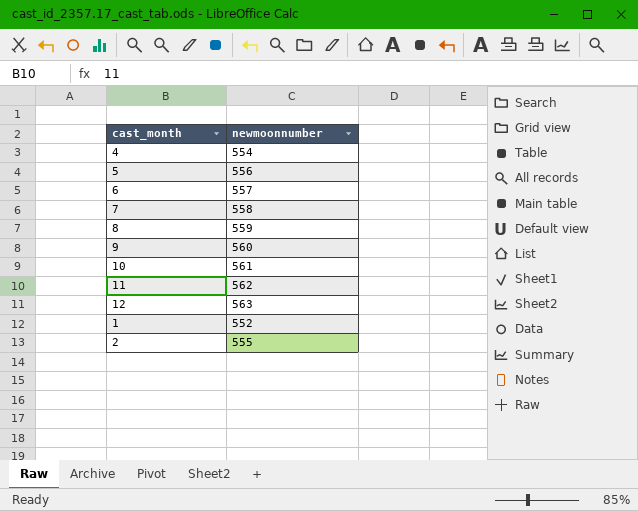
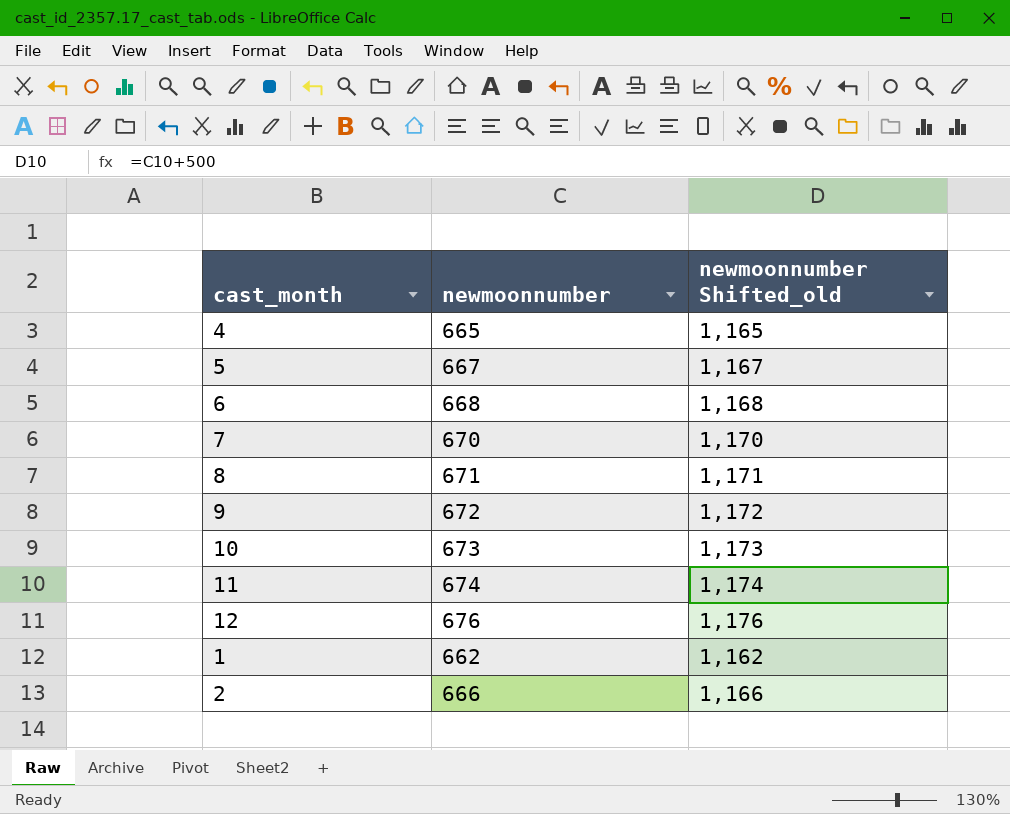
column newmoonnumber Shifted_old | formula: none -> [newmoonnumber] + 500
4 | newmoonnumber: 554 -> 665
5 | newmoonnumber: 556 -> 667
6 | newmoonnumber: 557 -> 668
7 | newmoonnumber: 558 -> 670
8 | newmoonnumber: 559 -> 671
9 | newmoonnumber: 560 -> 672
10 | newmoonnumber: 561 -> 673
11 | newmoonnumber: 562 -> 674
12 | newmoonnumber: 563 -> 676
1 | newmoonnumber: 552 -> 662
2 | newmoonnumber: 555 -> 666

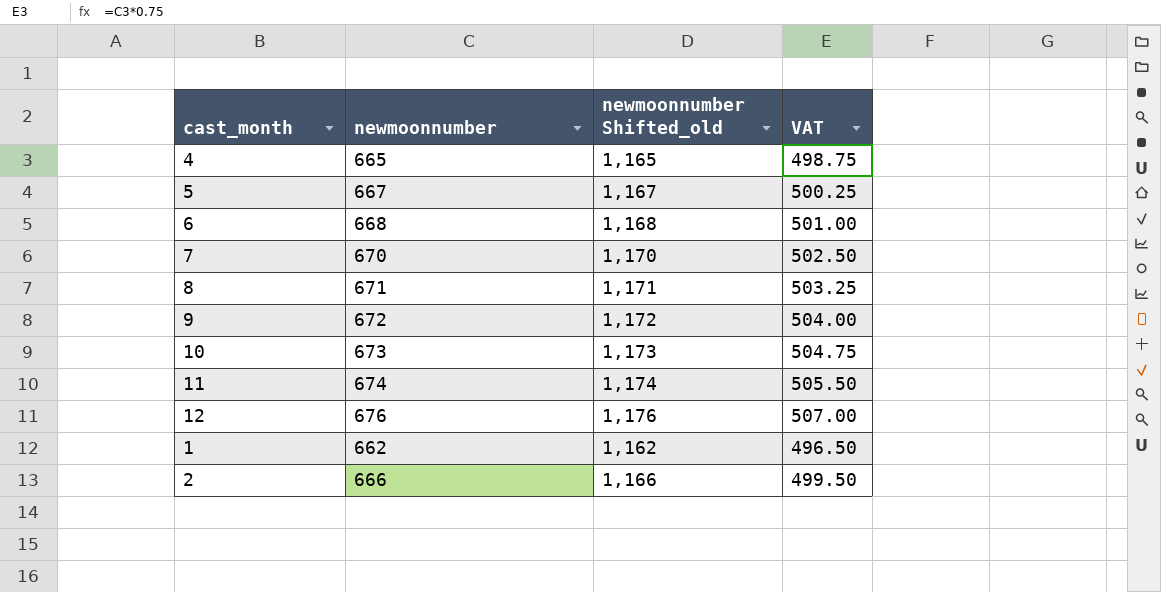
column VAT | formula: none -> [newmoonnumber] * 0.75

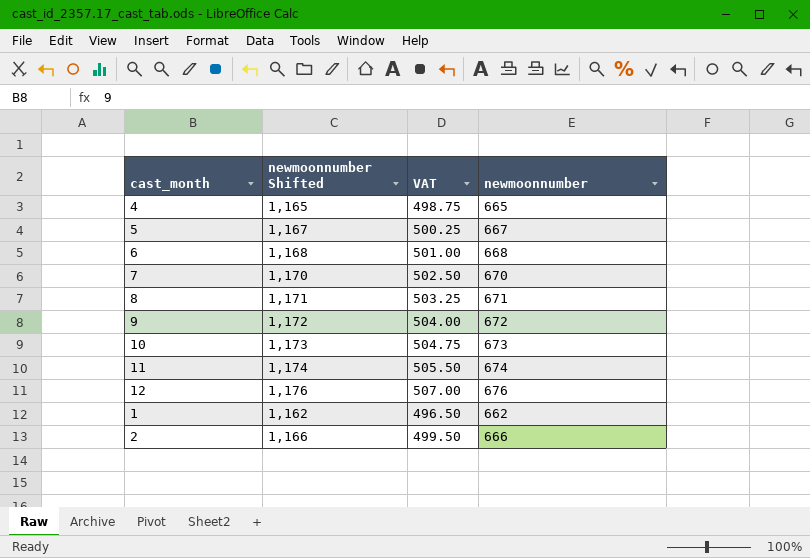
column name: newmoonnumber Shifted_old -> newmoonnumber Shifted
column newmoonnumber | position: 2 -> 4

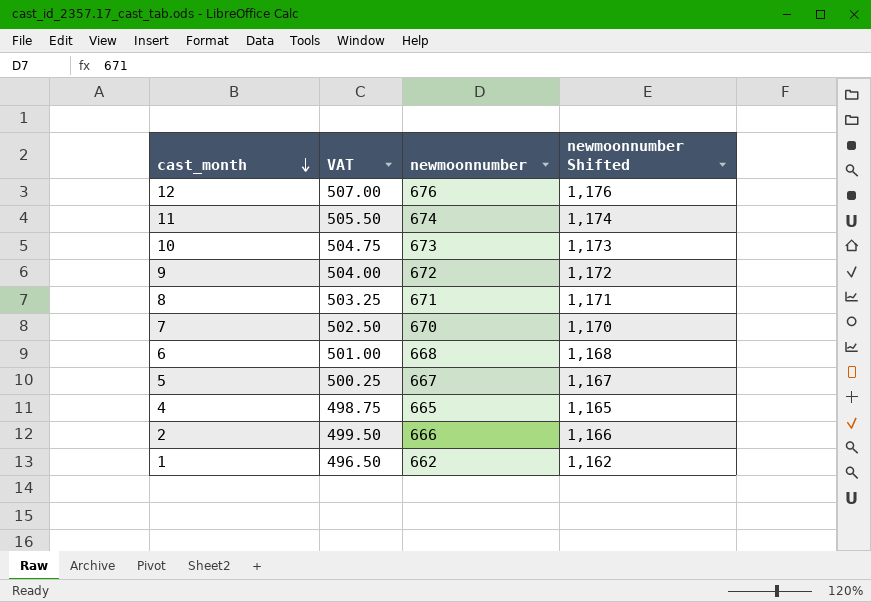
row order: none -> cast_month descending
column newmoonnumber Shifted | position: 2 -> 4

